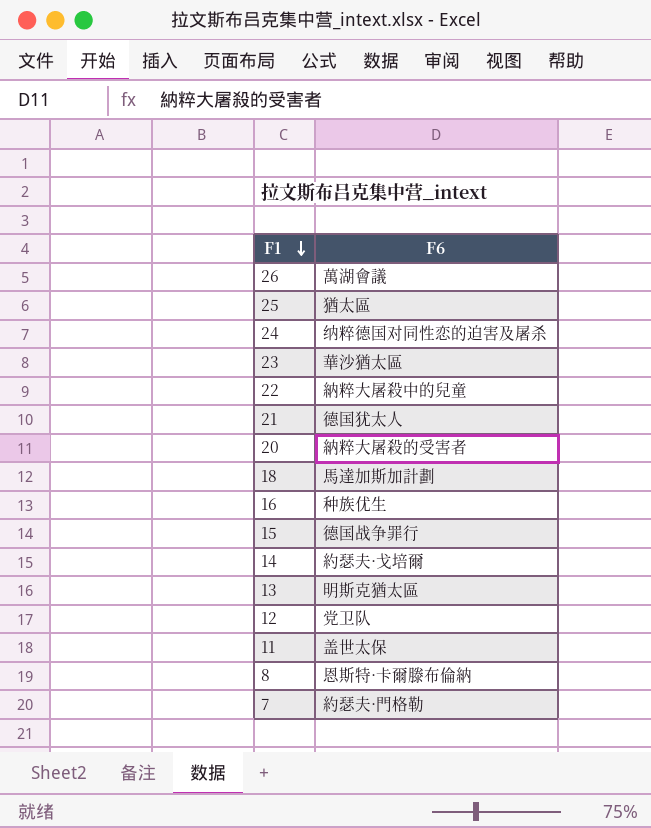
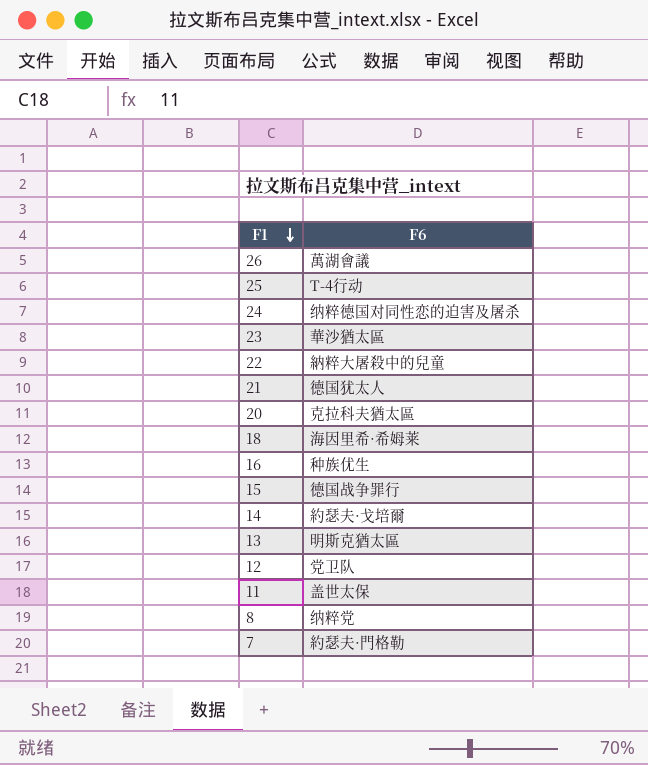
25 | F6: 猶太區 -> T-4行动
20 | F6: 納粹大屠殺的受害者 -> 克拉科夫猶太區
18 | F6: 馬達加斯加計劃 -> 海因里希·希姆莱
8 | F6: 恩斯特·卡爾滕布倫納 -> 纳粹党

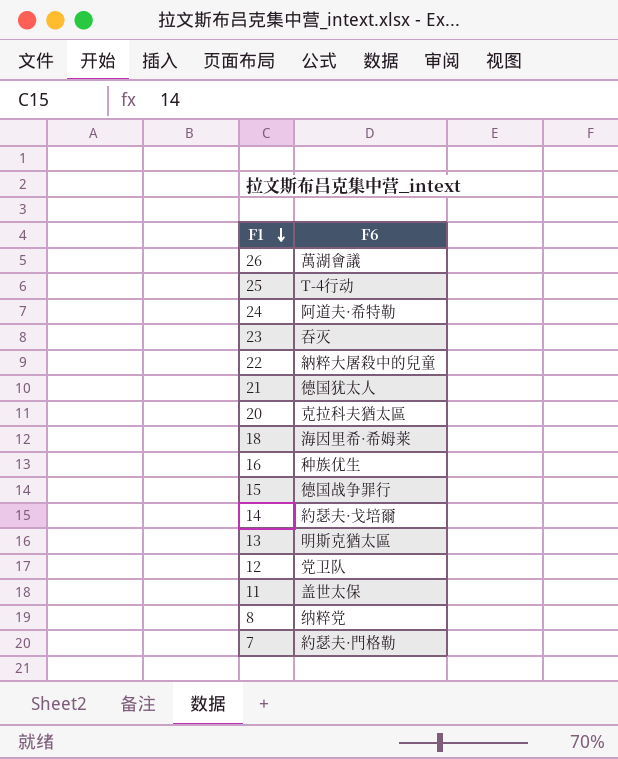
24 | F6: 纳粹德国对同性恋的迫害及屠杀 -> 阿道夫·希特勒
23 | F6: 華沙猶太區 -> 吞灭

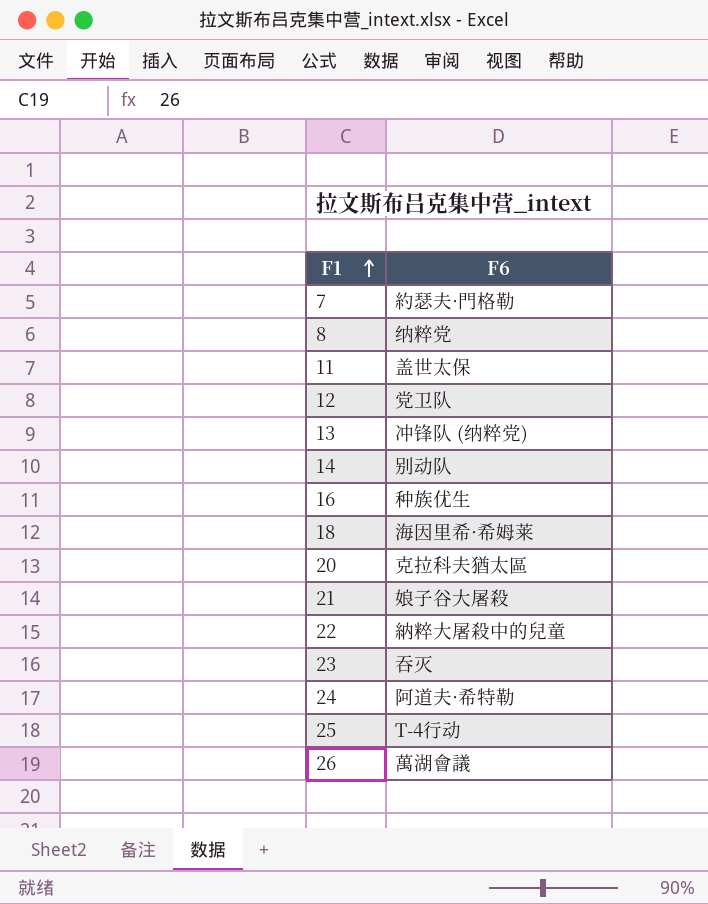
row order: F1 descending -> F1 ascending
row 15: 德国战争罪行 -> none
13 | F6: 明斯克猶太區 -> 冲锋队 (纳粹党)
14 | F6: 約瑟夫·戈培爾 -> 别动队
21 | F6: 德国犹太人 -> 娘子谷大屠殺

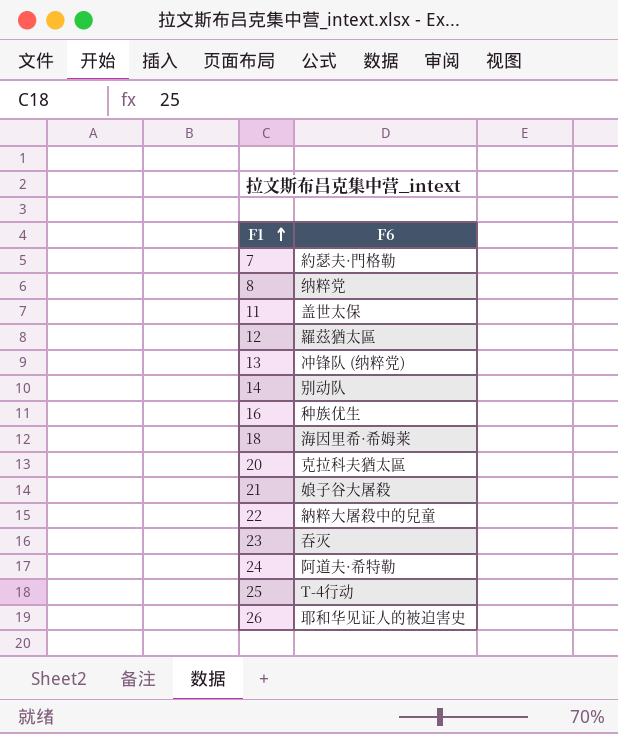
12 | F6: 党卫队 -> 羅茲猶太區
26 | F6: 萬湖會議 -> 耶和华见证人的被迫害史

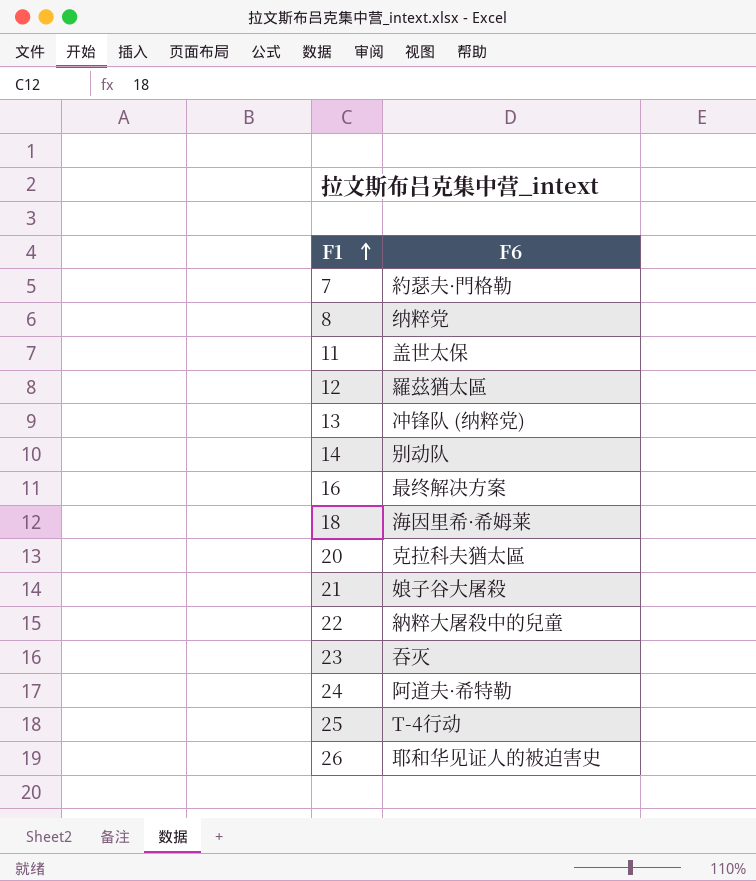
16 | F6: 种族优生 -> 最终解决方案

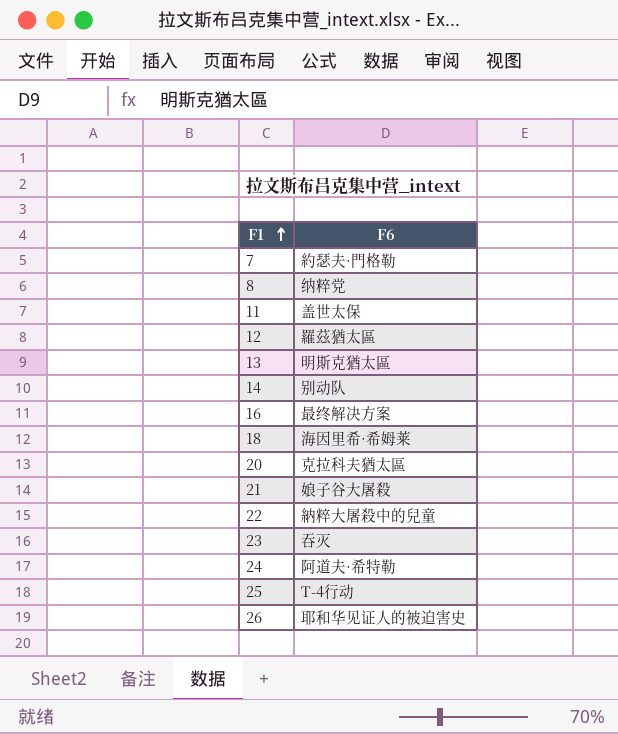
13 | F6: 冲锋队 (纳粹党) -> 明斯克猶太區

